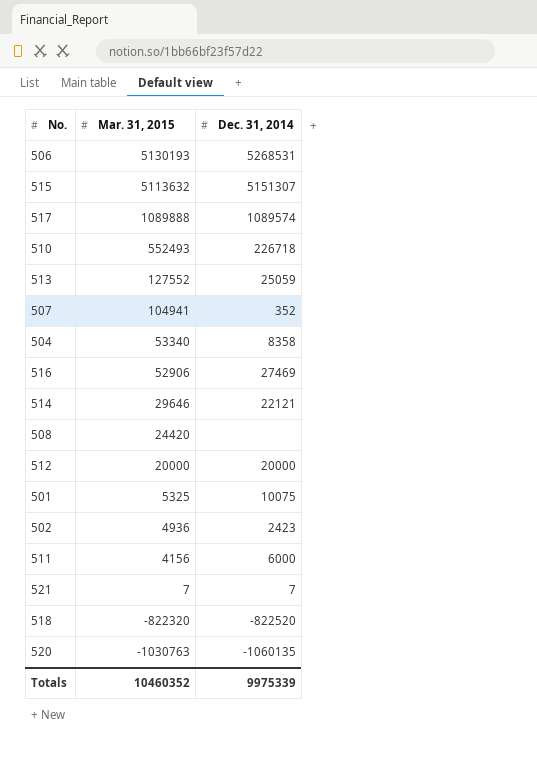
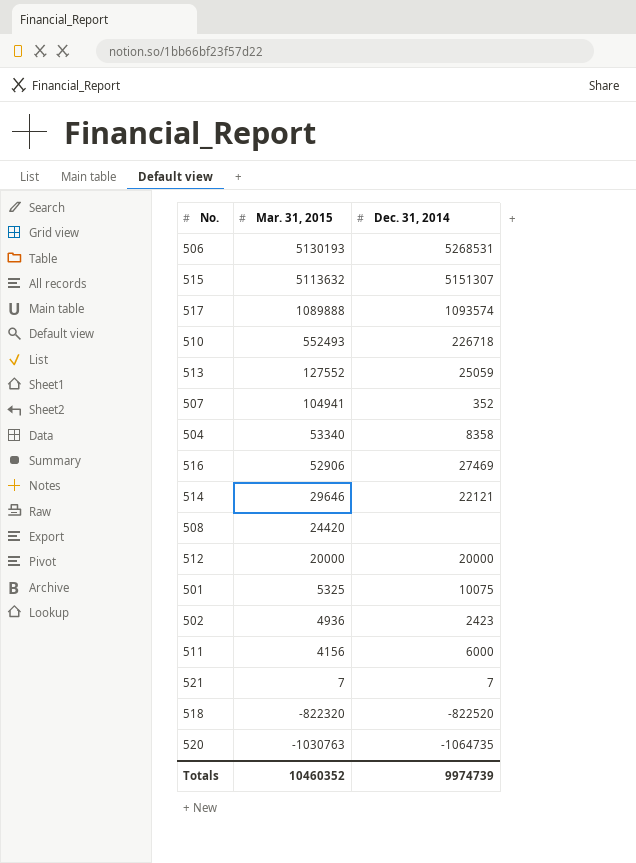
517 | Dec. 31, 2014: 1089574 -> 1093574
520 | Dec. 31, 2014: -1060135 -> -1064735
Totals | Dec. 31, 2014: 9975339 -> 9974739

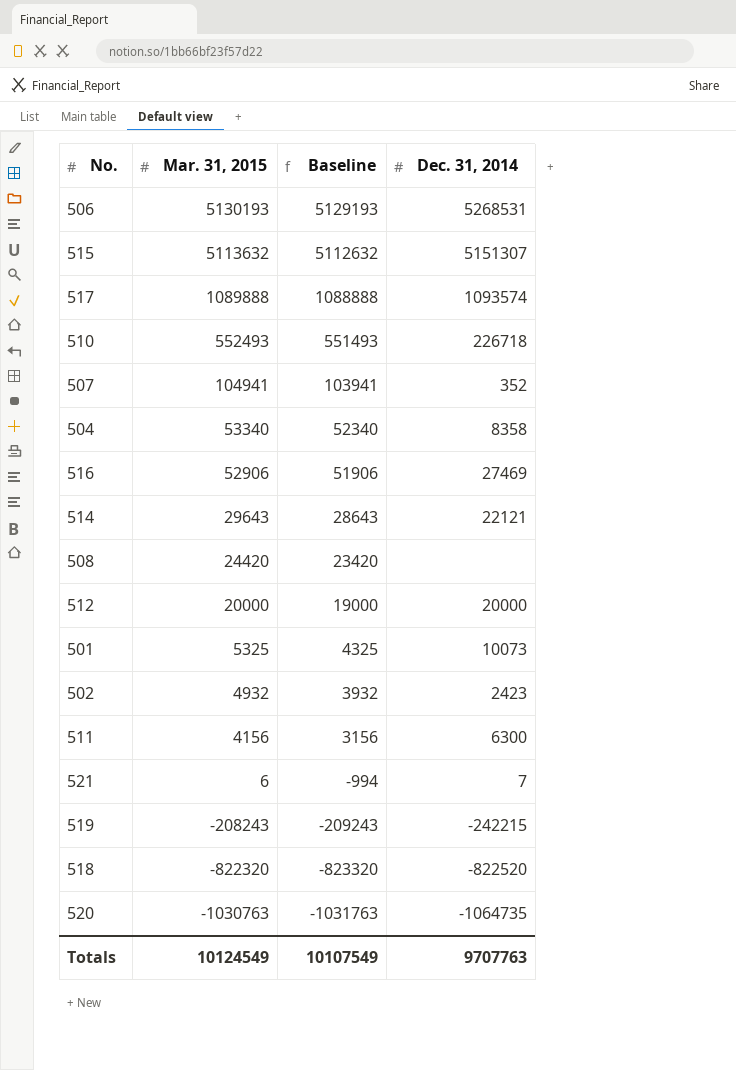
column Baseline | formula: none -> [Mar. 31, 2015] - 1000
row 513: 127552 | 25059 -> none
514 | Mar. 31, 2015: 29646 -> 29643
501 | Dec. 31, 2014: 10075 -> 10073
502 | Mar. 31, 2015: 4936 -> 4932
511 | Dec. 31, 2014: 6000 -> 6300
521 | Mar. 31, 2015: 7 -> 6
row 519: none -> -208243 | -209243 | -242215
Totals | Mar. 31, 2015: 10460352 -> 10124549
Totals | Dec. 31, 2014: 9974739 -> 9707763

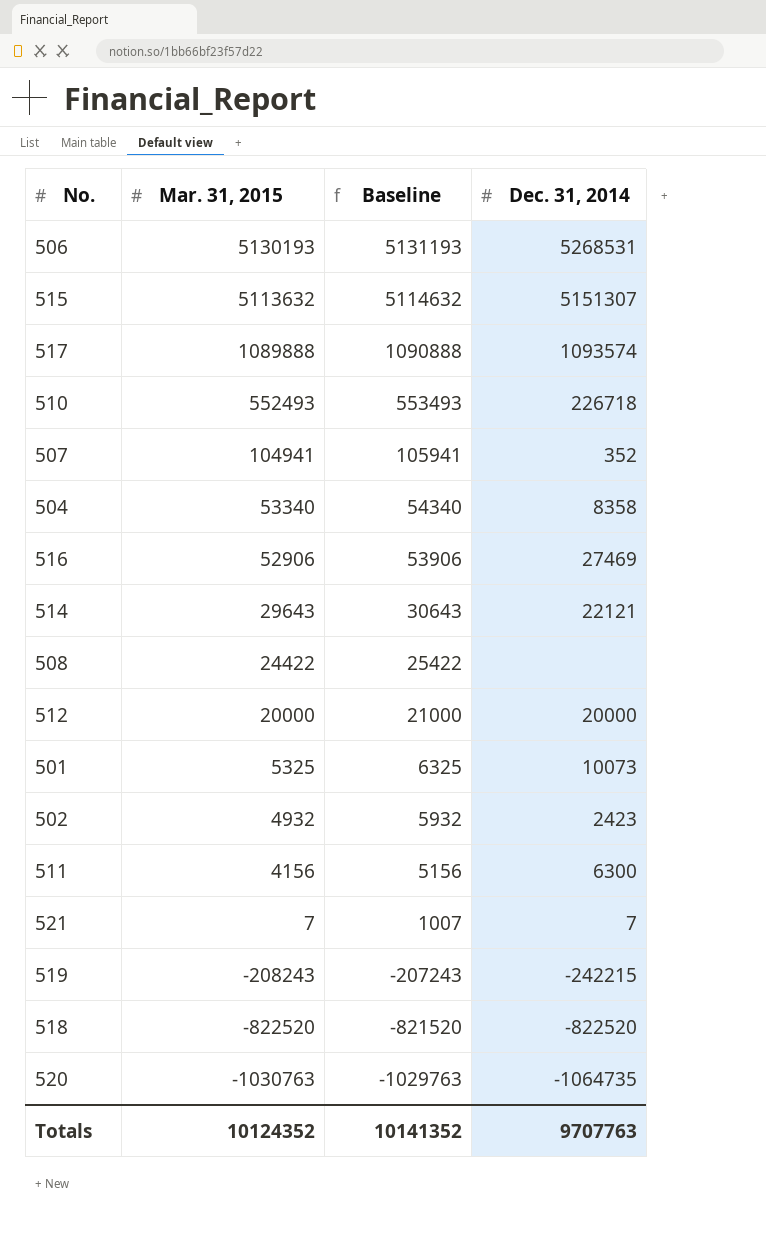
column Baseline | formula: [Mar. 31, 2015] - 1000 -> [Mar. 31, 2015] + 1000
508 | Mar. 31, 2015: 24420 -> 24422
521 | Mar. 31, 2015: 6 -> 7
518 | Mar. 31, 2015: -822320 -> -822520
Totals | Mar. 31, 2015: 10124549 -> 10124352
Totals | Baseline: 10107549 -> 10141352

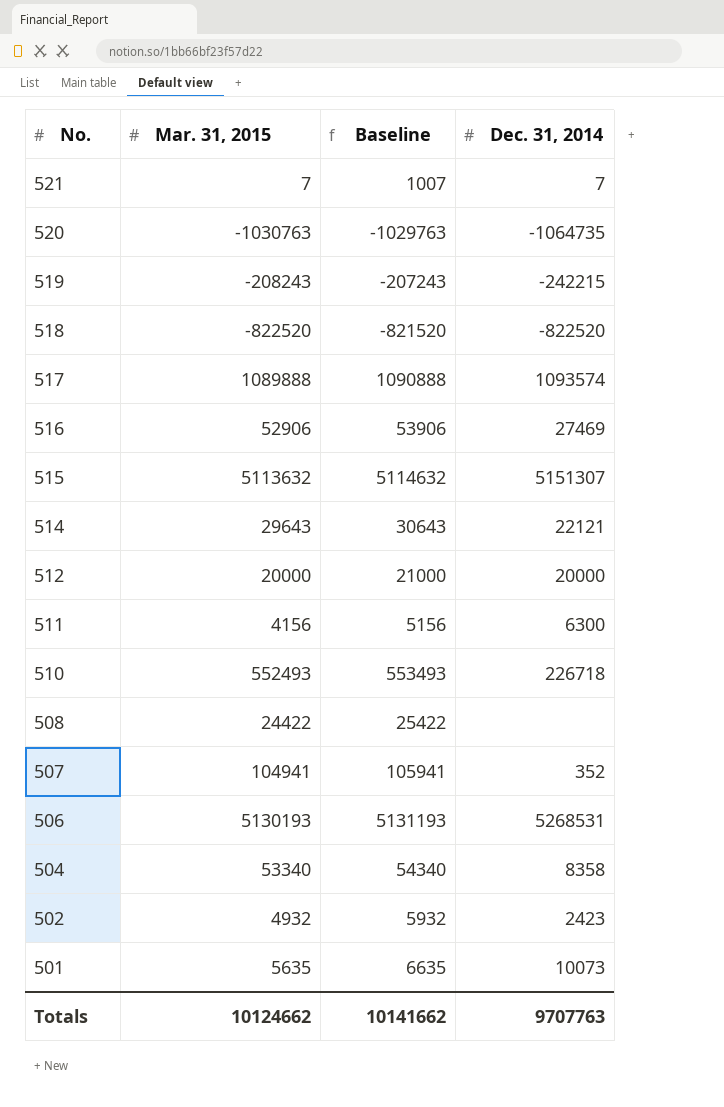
row order: Mar. 31, 2015 descending -> No. descending
501 | Mar. 31, 2015: 5325 -> 5635
501 | Baseline: 6325 -> 6635
Totals | Mar. 31, 2015: 10124352 -> 10124662
Totals | Baseline: 10141352 -> 10141662

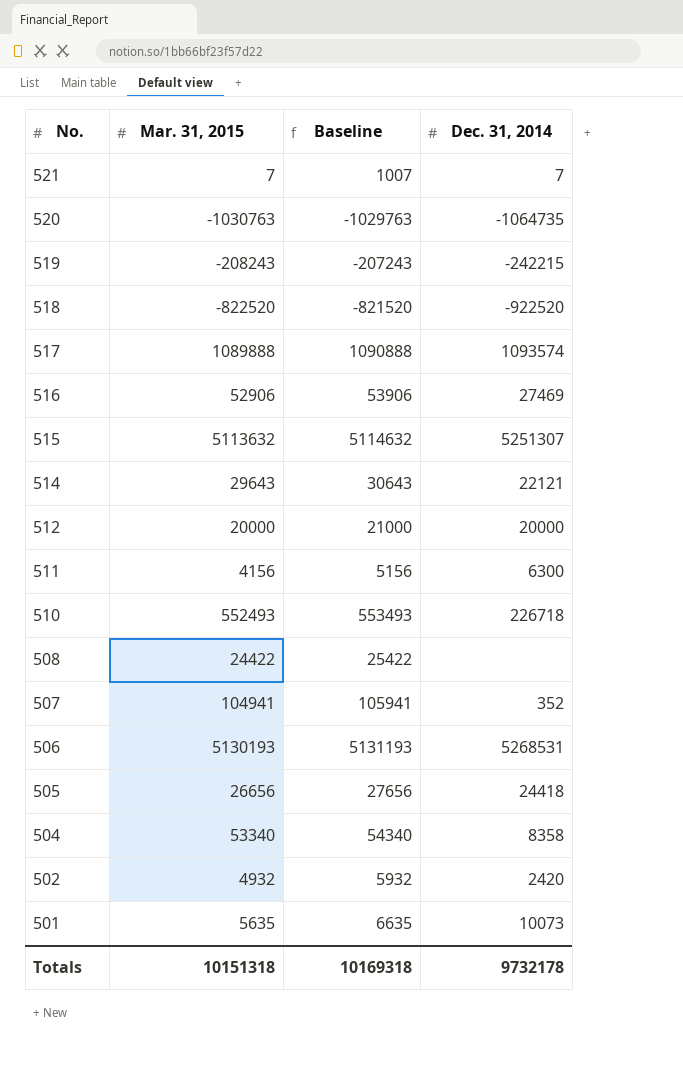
518 | Dec. 31, 2014: -822520 -> -922520
515 | Dec. 31, 2014: 5151307 -> 5251307
row 505: none -> 26656 | 27656 | 24418
502 | Dec. 31, 2014: 2423 -> 2420
Totals | Mar. 31, 2015: 10124662 -> 10151318
Totals | Baseline: 10141662 -> 10169318
Totals | Dec. 31, 2014: 9707763 -> 9732178

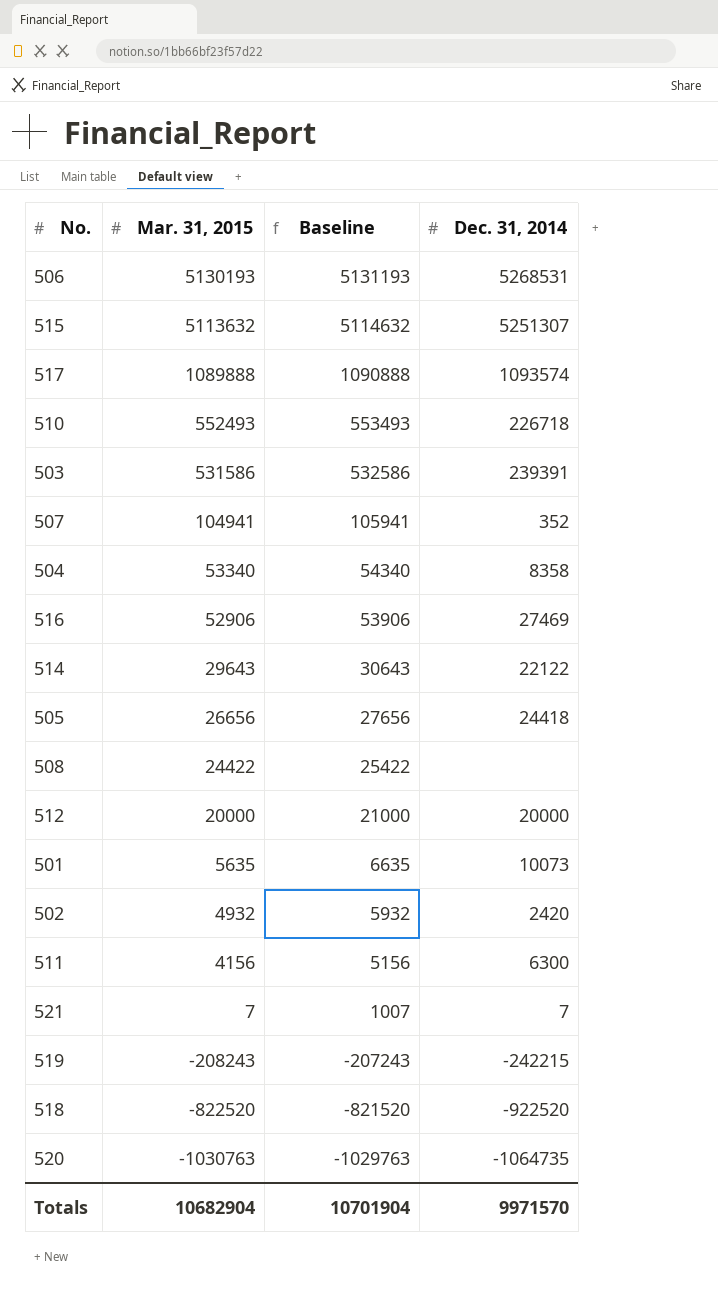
row order: No. descending -> Mar. 31, 2015 descending
row 503: none -> 531586 | 532586 | 239391
514 | Dec. 31, 2014: 22121 -> 22122
Totals | Mar. 31, 2015: 10151318 -> 10682904
Totals | Baseline: 10169318 -> 10701904
Totals | Dec. 31, 2014: 9732178 -> 9971570

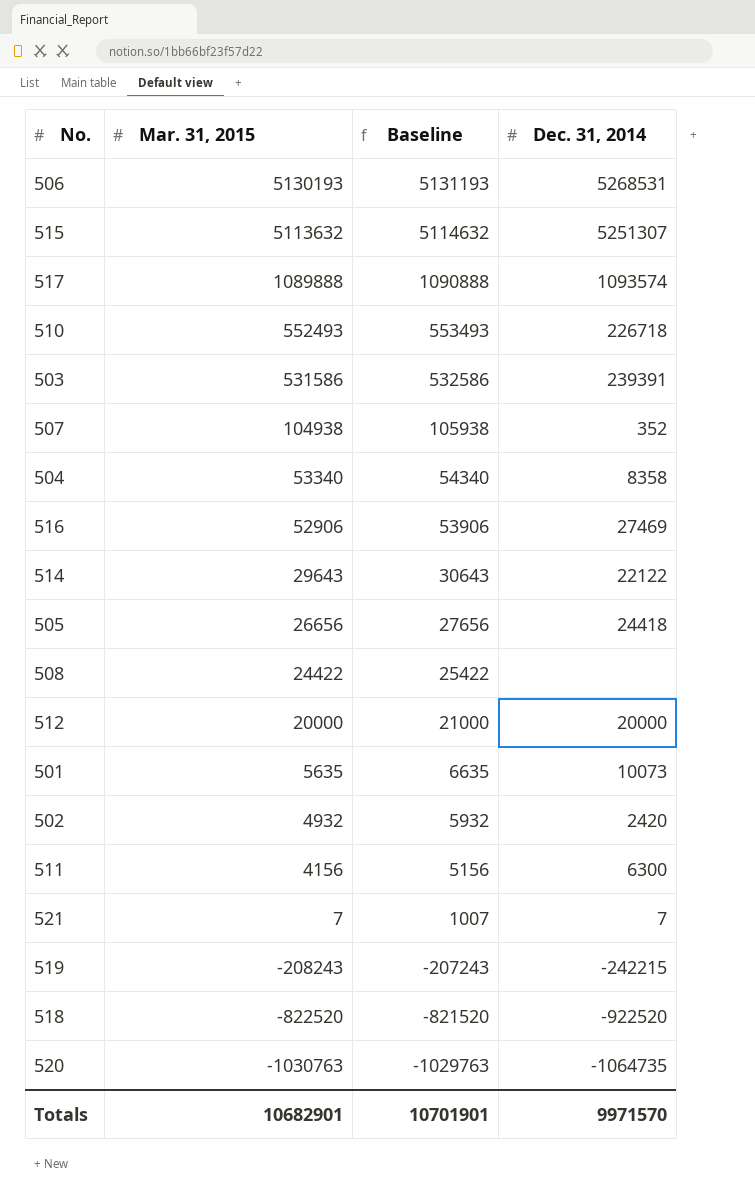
507 | Mar. 31, 2015: 104941 -> 104938
507 | Baseline: 105941 -> 105938
Totals | Mar. 31, 2015: 10682904 -> 10682901
Totals | Baseline: 10701904 -> 10701901

